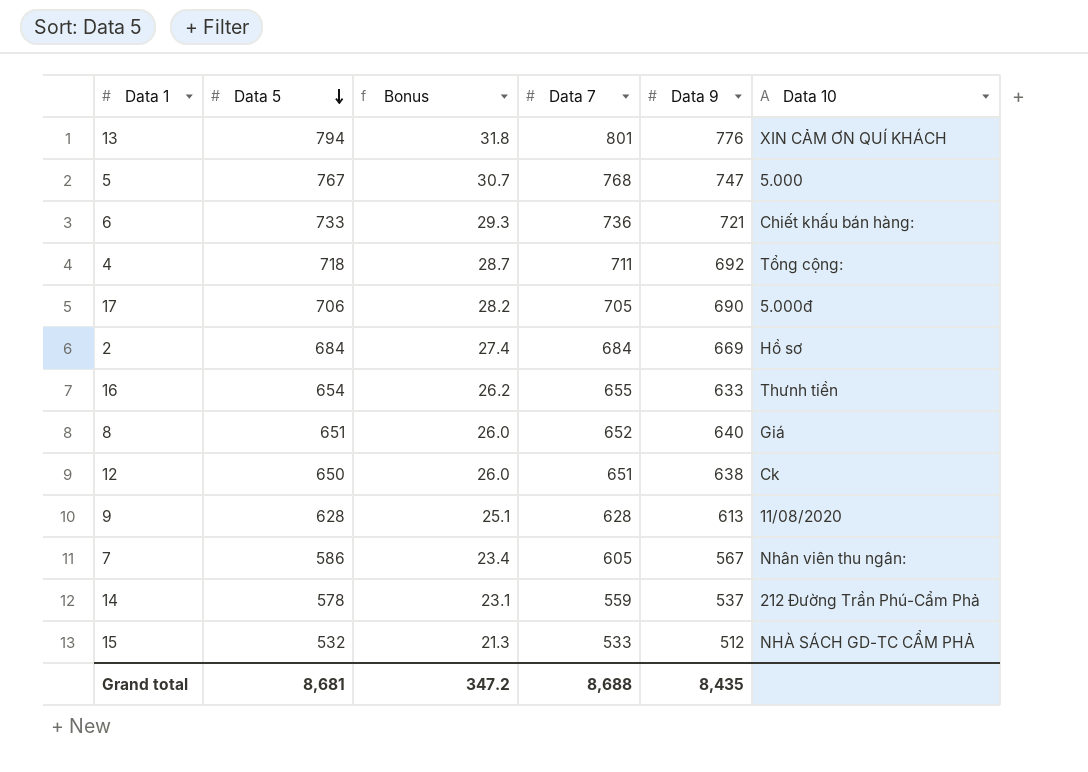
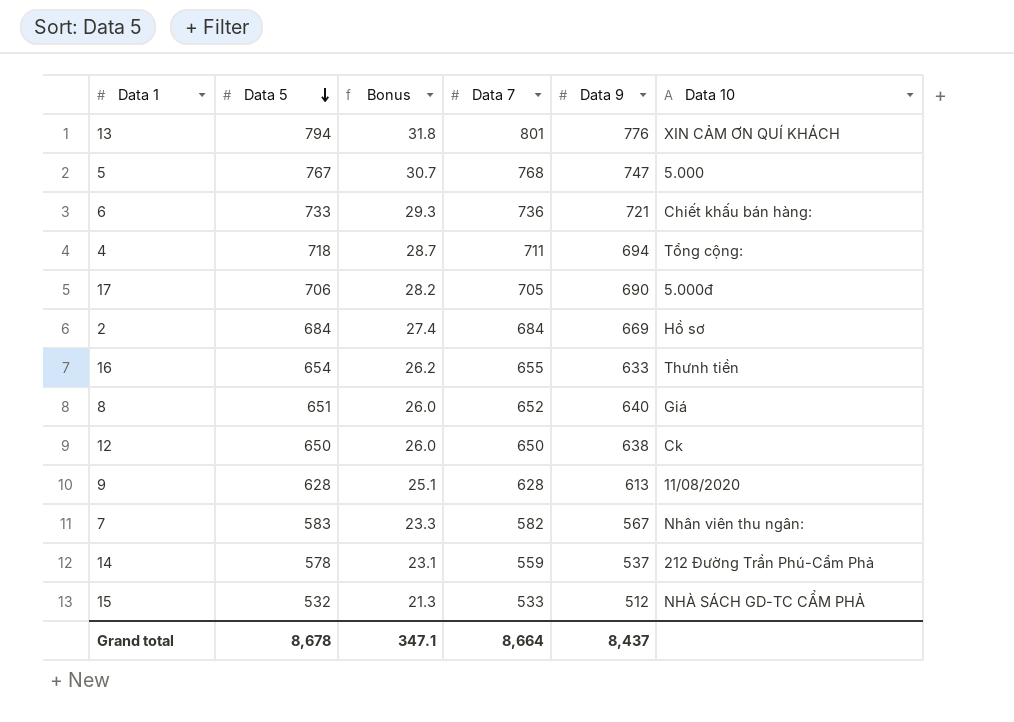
4 | Data 9: 692 -> 694
12 | Data 7: 651 -> 650
7 | Data 5: 586 -> 583
7 | Bonus: 23.4 -> 23.3
7 | Data 7: 605 -> 582
Grand total | Data 5: 8,681 -> 8,678
Grand total | Bonus: 347.2 -> 347.1
Grand total | Data 7: 8,688 -> 8,664
Grand total | Data 9: 8,435 -> 8,437

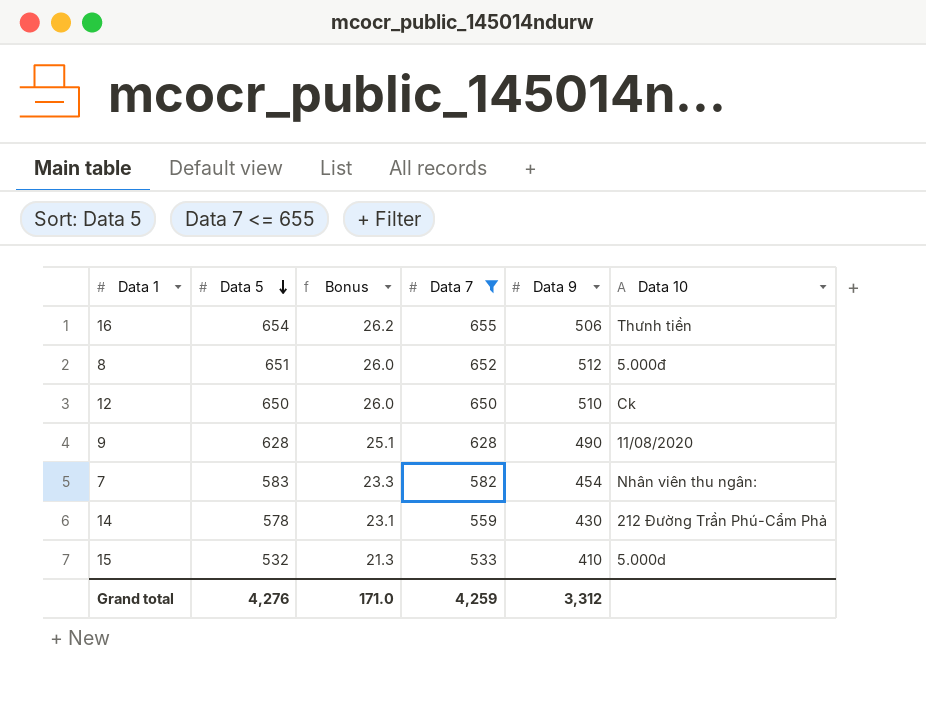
filter: none -> Data 7 <= 655
16 | Data 9: 633 -> 506
8 | Data 9: 640 -> 512
8 | Data 10: Giá -> 5.000đ
12 | Data 9: 638 -> 510
9 | Data 9: 613 -> 490
7 | Data 9: 567 -> 454
14 | Data 9: 537 -> 430
15 | Data 9: 512 -> 410
15 | Data 10: NHÀ SÁCH GD-TC CẨM PHẢ -> 5.000d
Grand total | Data 5: 8,678 -> 4,276
Grand total | Bonus: 347.1 -> 171.0
Grand total | Data 7: 8,664 -> 4,259
Grand total | Data 9: 8,437 -> 3,312

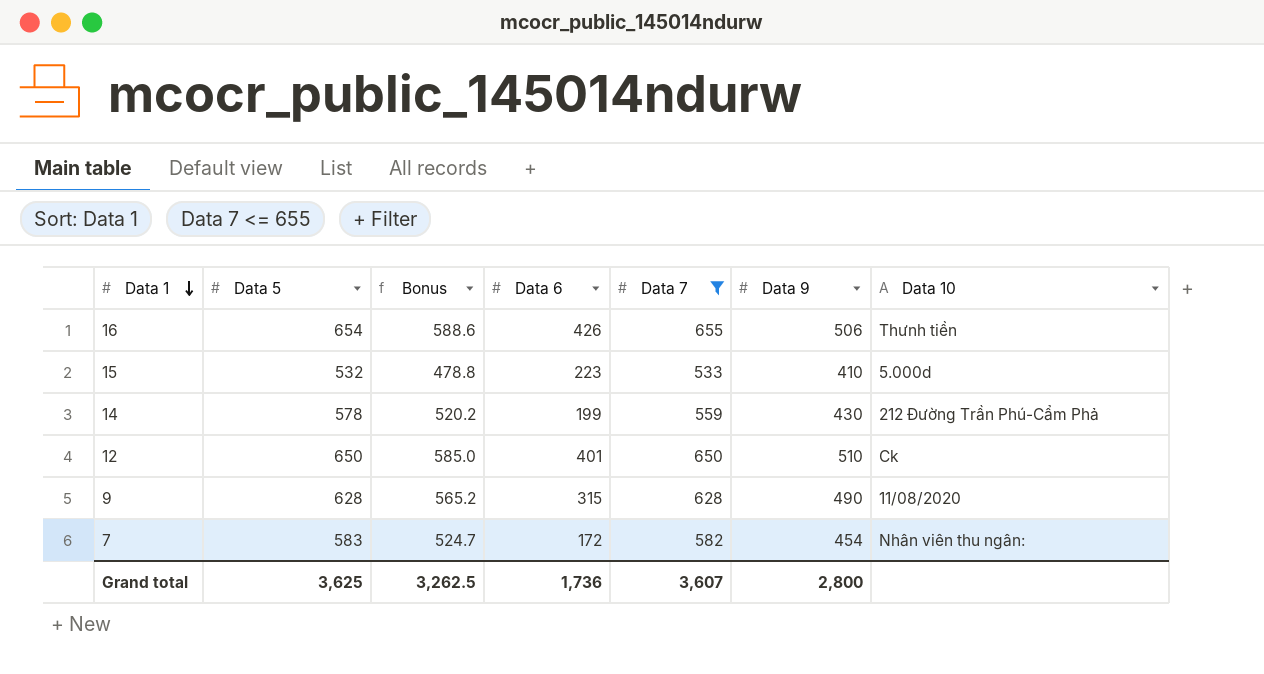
row order: Data 5 descending -> Data 1 descending
column Bonus | formula: [Data 5] * 0.04 -> [Data 5] * 0.9
column Data 6 | position: none -> 4
row 8: 651 | 26.0 | 652 | 512 | 5.000đ -> none
Grand total | Data 5: 4,276 -> 3,625
Grand total | Bonus: 171.0 -> 3,262.5
Grand total | Data 7: 4,259 -> 3,607
Grand total | Data 9: 3,312 -> 2,800

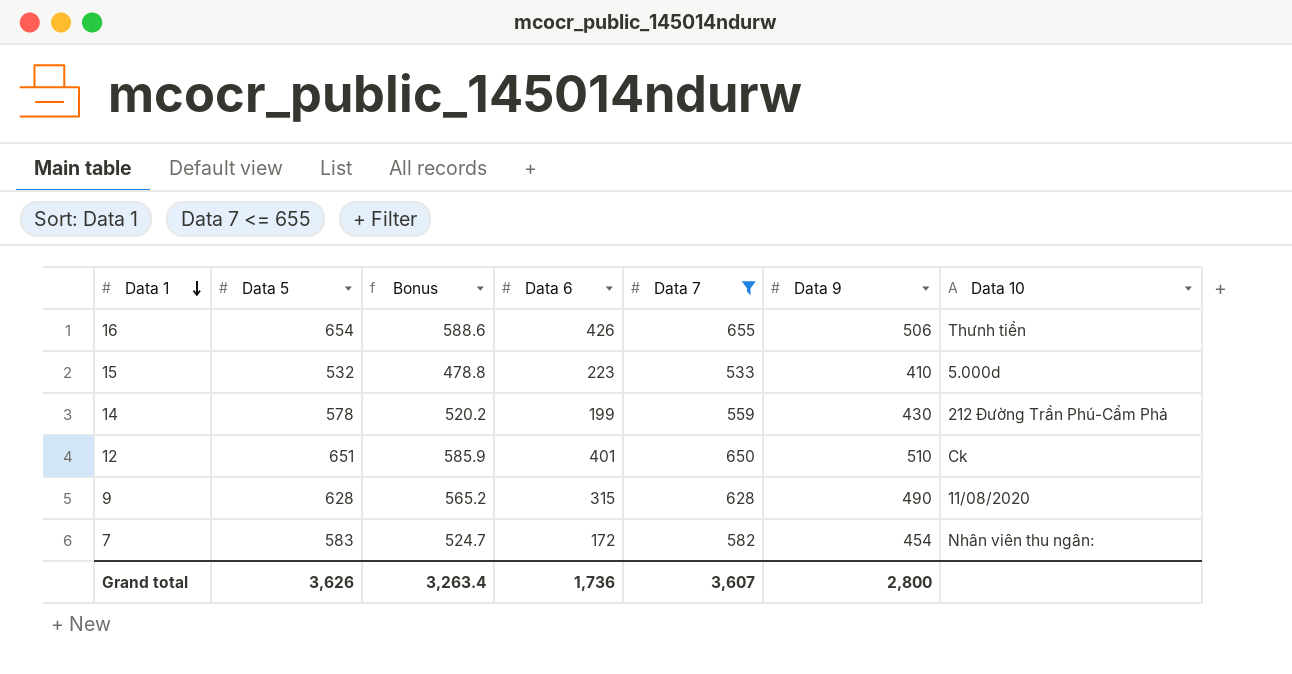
12 | Data 5: 650 -> 651
12 | Bonus: 585.0 -> 585.9
Grand total | Data 5: 3,625 -> 3,626
Grand total | Bonus: 3,262.5 -> 3,263.4

